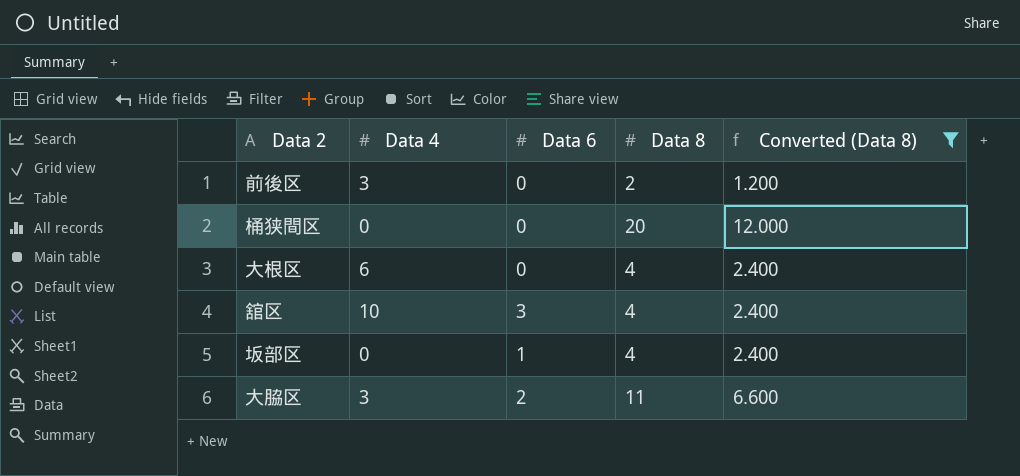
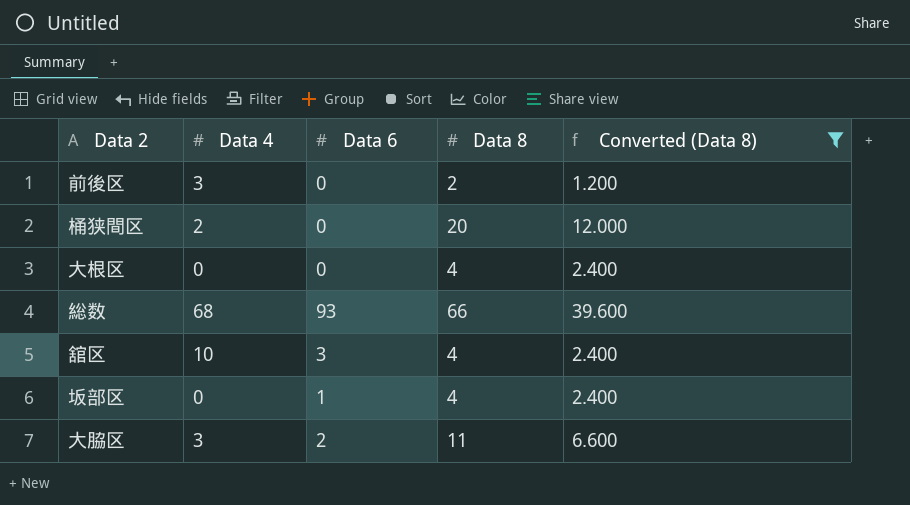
桶狭間区 | Data 4: 0 -> 2
大根区 | Data 4: 6 -> 0
row 総数: none -> 68 | 93 | 66 | 39.600

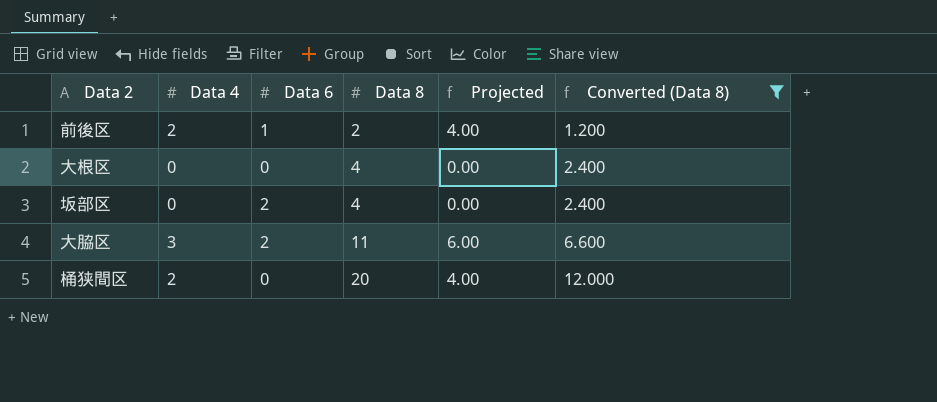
row order: none -> Data 8 ascending
column Projected | formula: none -> [Data 4] * 2
row 総数: 68 | 93 | 66 | 39.600 -> none
row 舘区: 10 | 3 | 4 | 2.400 -> none
前後区 | Data 4: 3 -> 2
前後区 | Data 6: 0 -> 1
坂部区 | Data 6: 1 -> 2

